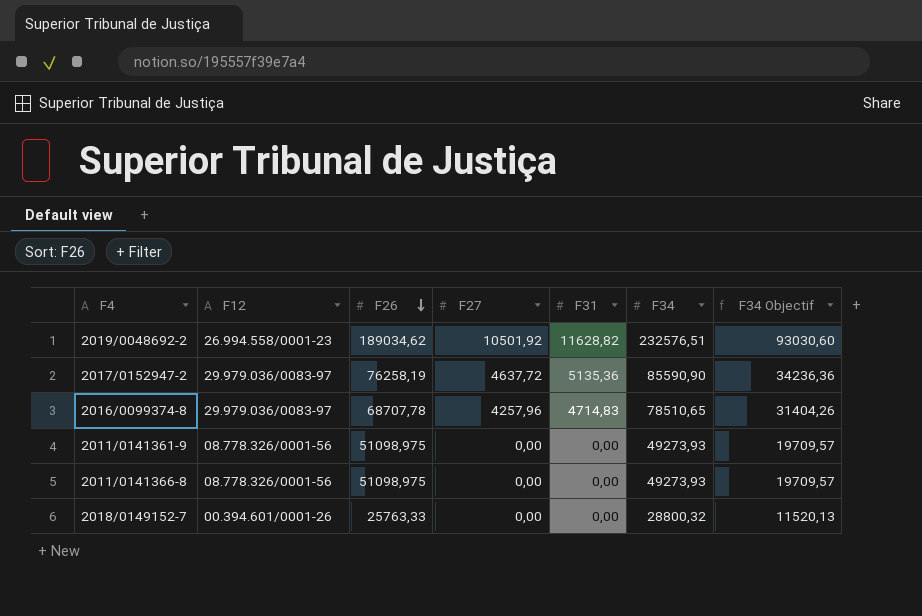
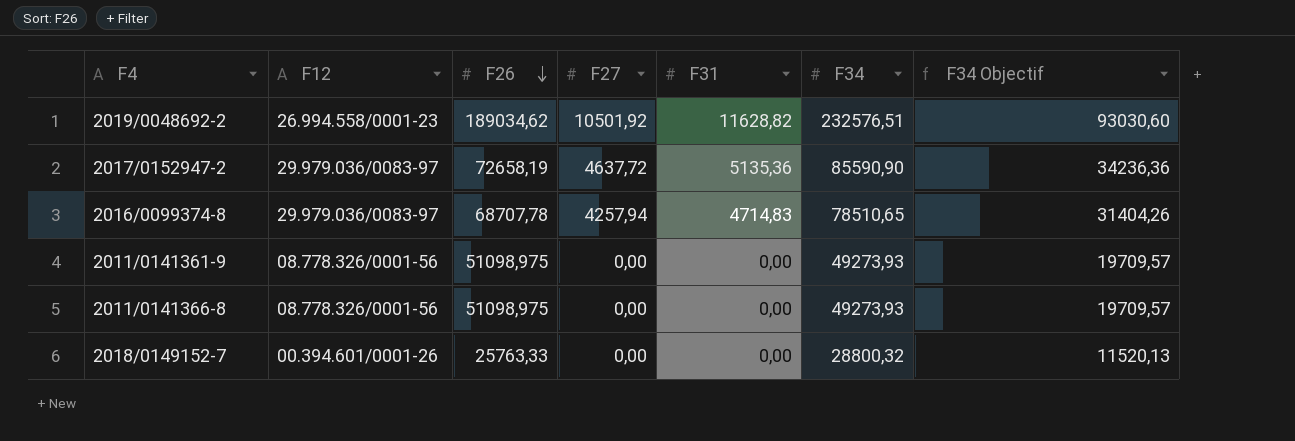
2017/0152947-2 | F26: 76258,19 -> 72658,19
2016/0099374-8 | F27: 4257,96 -> 4257,94

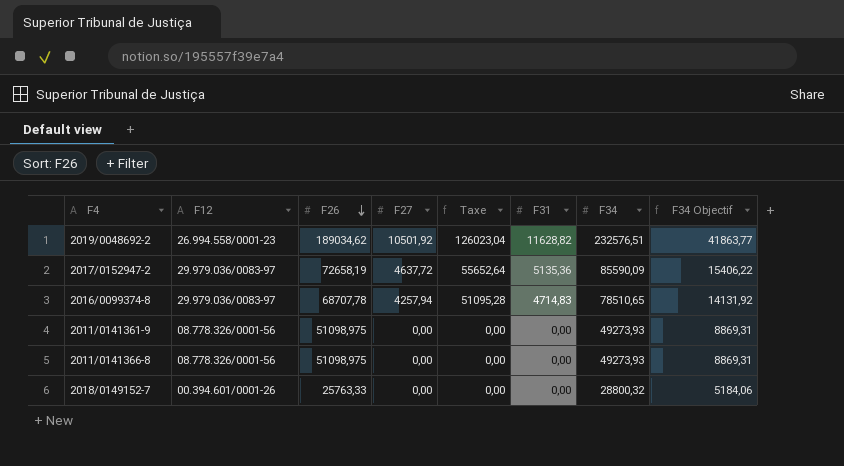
column Taxe | formula: none -> [F27] * 12
column F34 Objectif | formula: [F34] * 0,4 -> [F34] * 0,18
2017/0152947-2 | F34: 85590,90 -> 85590,09

